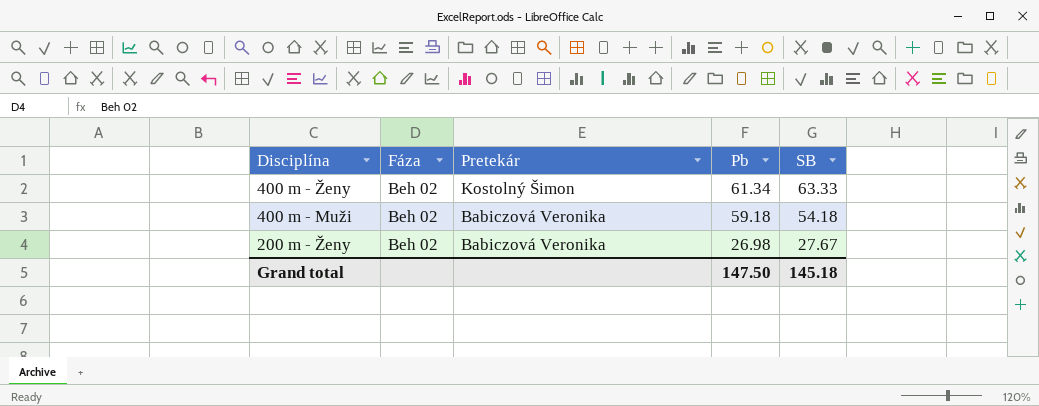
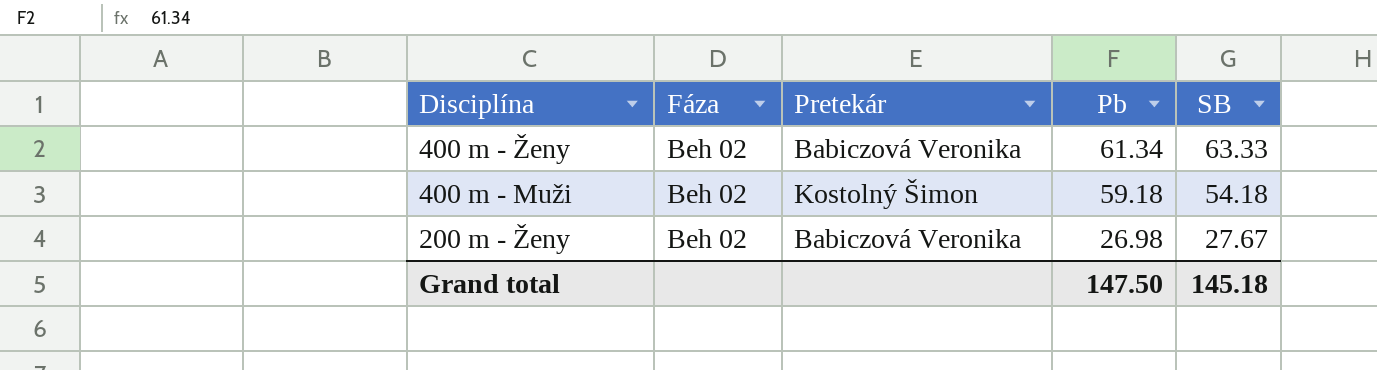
400 m - Ženy | Pretekár: Kostolný Šimon -> Babiczová Veronika
400 m - Muži | Pretekár: Babiczová Veronika -> Kostolný Šimon

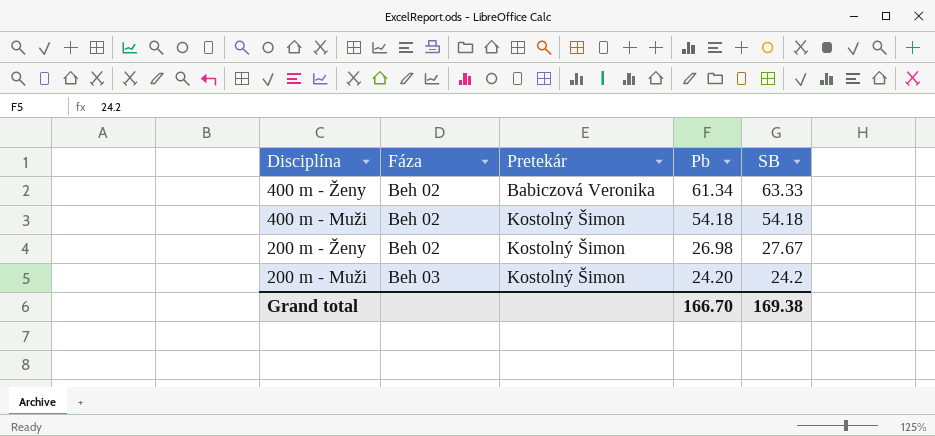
400 m - Muži | Pb: 59.18 -> 54.18
200 m - Ženy | Pretekár: Babiczová Veronika -> Kostolný Šimon
row 200 m - Muži: none -> Beh 03 | Kostolný Šimon | 24.20 | 24.2
Grand total | Pb: 147.50 -> 166.70
Grand total | SB: 145.18 -> 169.38

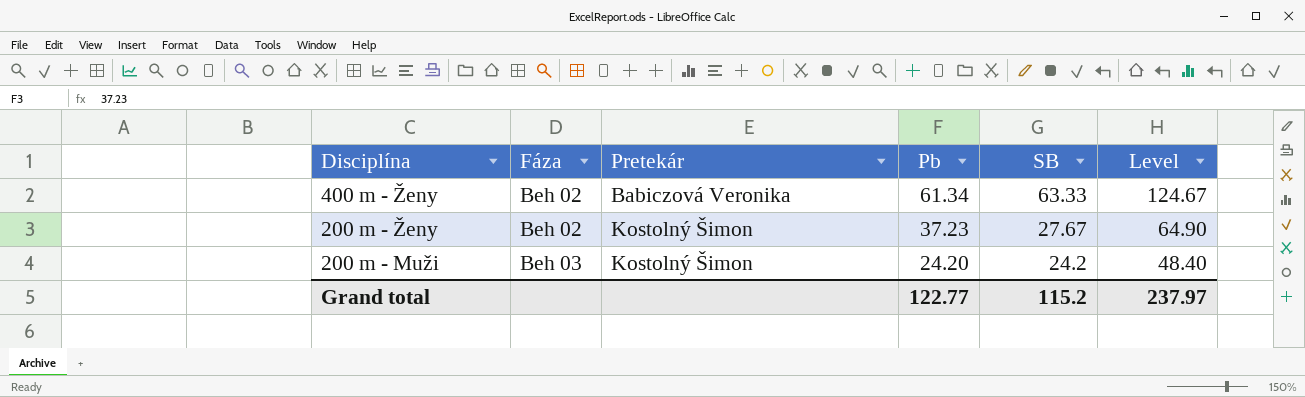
column Level | formula: none -> [Pb] + [SB]
row 400 m - Muži: Beh 02 | Kostolný Šimon | 54.18 | 54.18 -> none
200 m - Ženy | Pb: 26.98 -> 37.23
Grand total | Pb: 166.70 -> 122.77
Grand total | SB: 169.38 -> 115.2

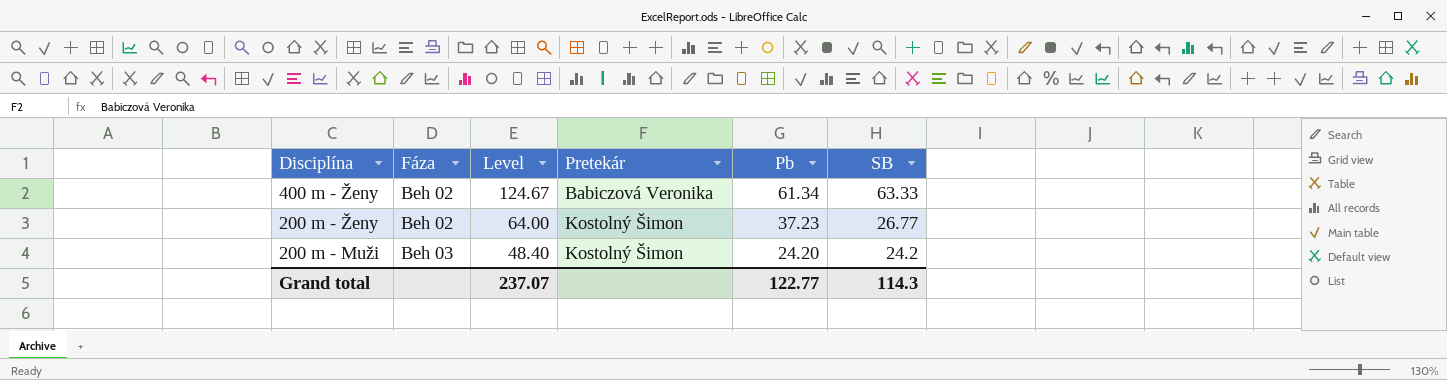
column Level | position: 6 -> 3
200 m - Ženy | Level: 64.90 -> 64.00
200 m - Ženy | SB: 27.67 -> 26.77
Grand total | Level: 237.97 -> 237.07
Grand total | SB: 115.2 -> 114.3

